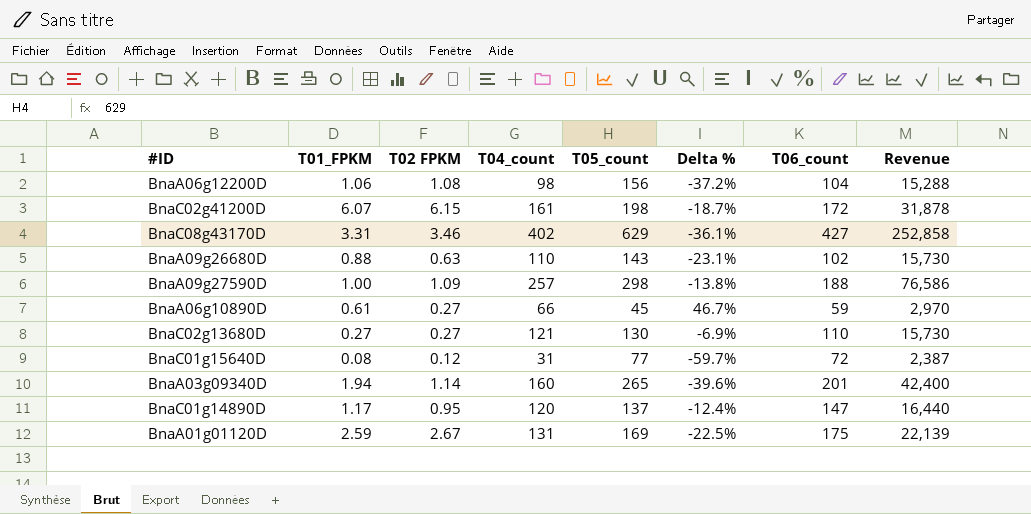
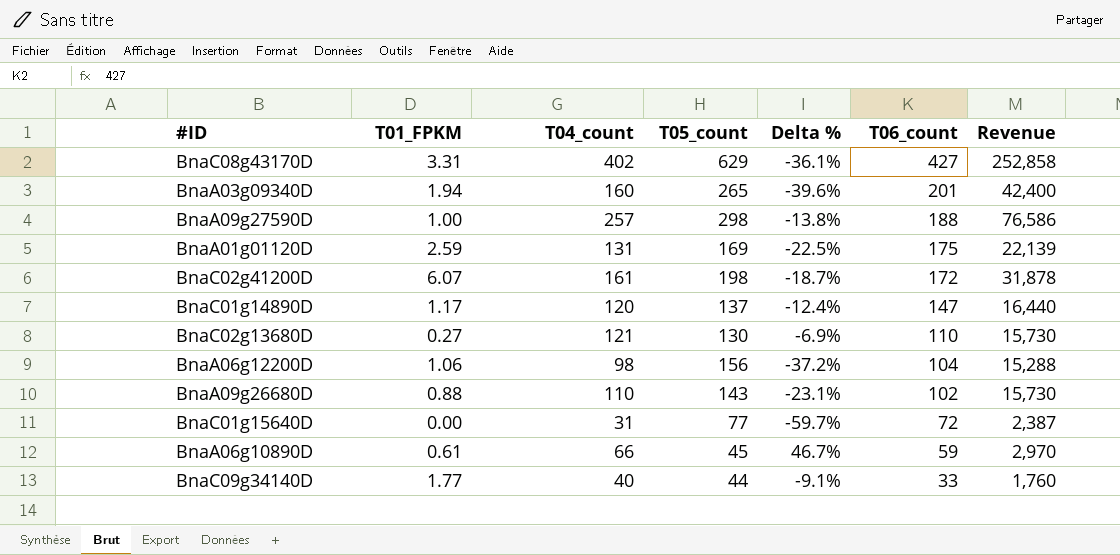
row order: none -> T06_count descending
column T02 FPKM | position: 3 -> none
BnaC01g15640D | T01_FPKM: 0.08 -> 0.00
row BnaC09g34140D: none -> 1.77 | 40 | 44 | -9.1% | 33 | 1,760

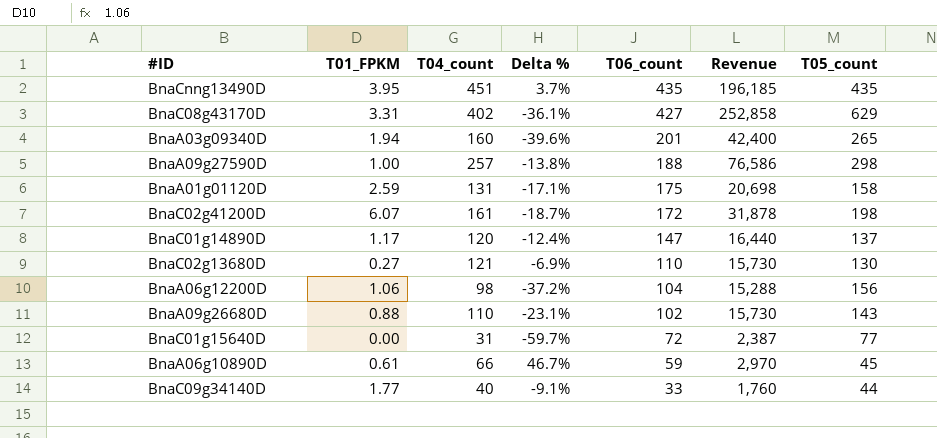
column T05_count | position: 4 -> 7
row BnaCnng13490D: none -> 3.95 | 451 | 3.7% | 435 | 196,185 | 435
BnaA01g01120D | Delta %: -22.5% -> -17.1%
BnaA01g01120D | Revenue: 22,139 -> 20,698
BnaA01g01120D | T05_count: 169 -> 158

